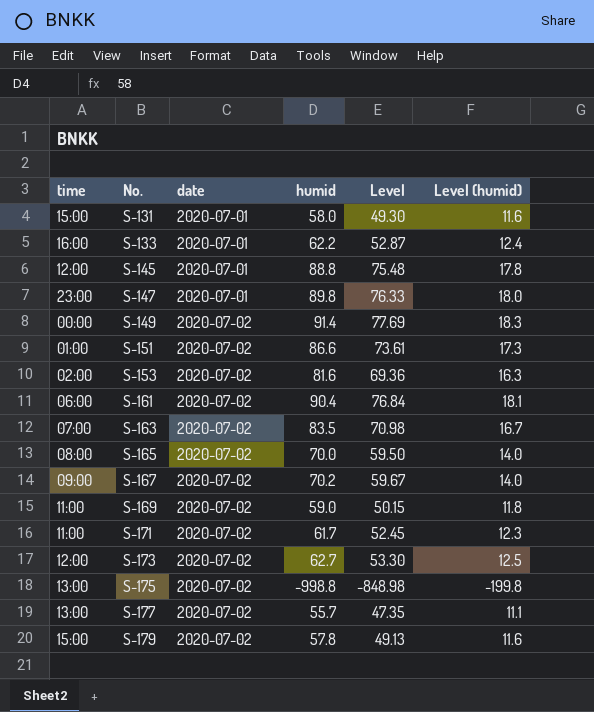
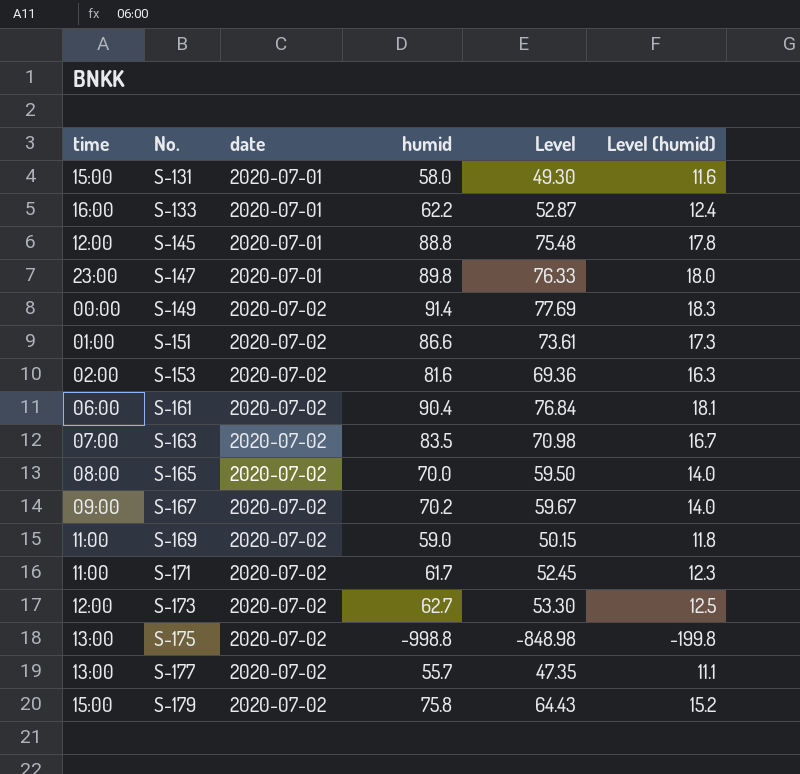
S-179 | humid: 57.8 -> 75.8
S-179 | Level: 49.13 -> 64.43
S-179 | Level (humid): 11.6 -> 15.2

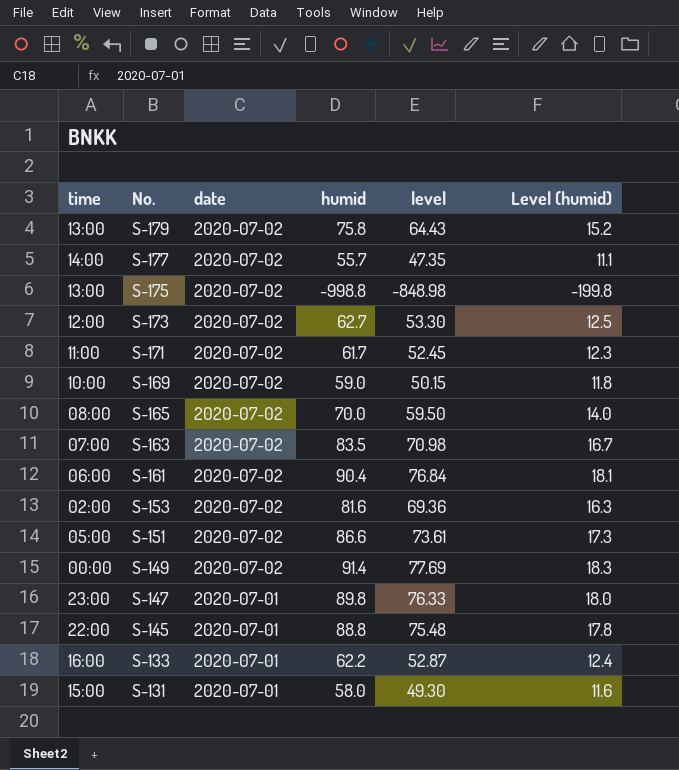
row order: No. ascending -> No. descending
column name: Level -> level
row S-167: 09:00 | 2020-07-02 | 70.2 | 59.67 | 14.0 -> none
S-179 | time: 15:00 -> 13:00
S-177 | time: 13:00 -> 14:00
S-169 | time: 11:00 -> 10:00
S-151 | time: 01:00 -> 05:00
S-145 | time: 12:00 -> 22:00

